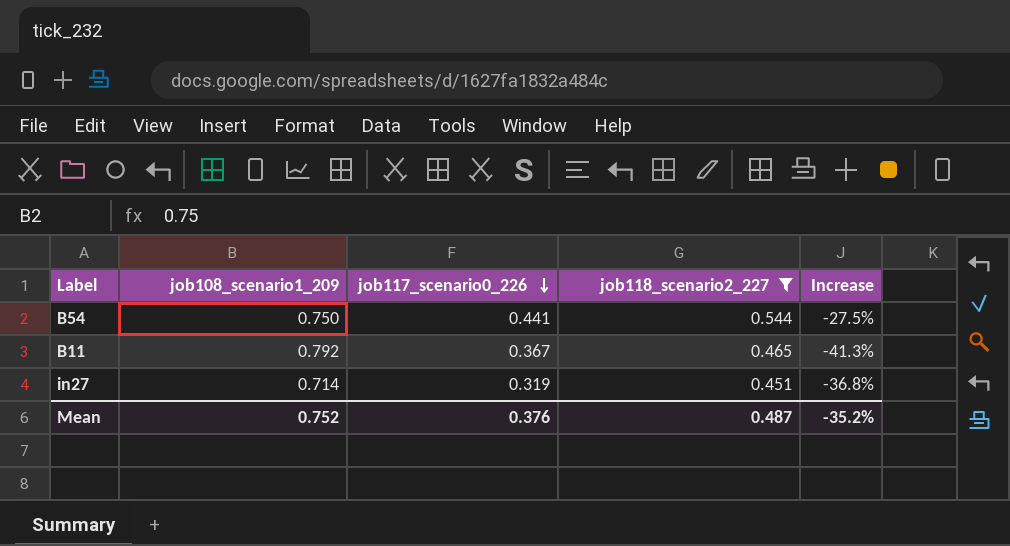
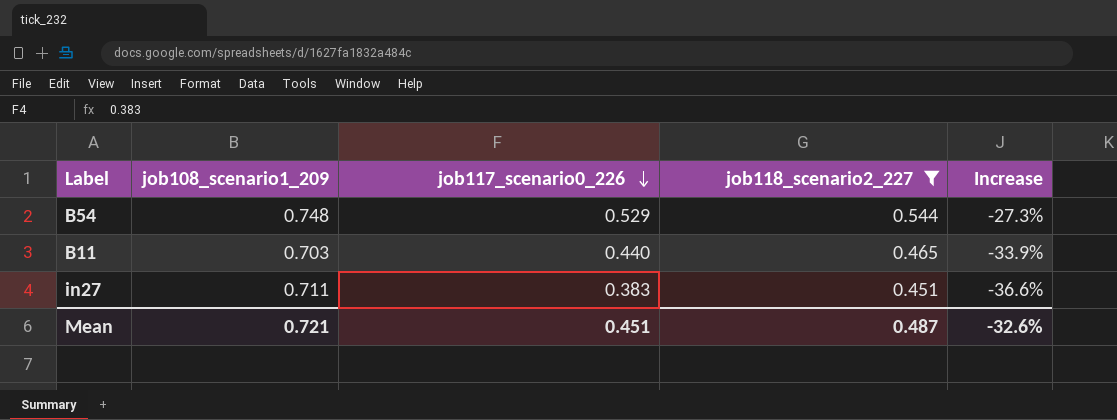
B54 | job108_scenario1_209: 0.750 -> 0.748
B54 | job117_scenario0_226: 0.441 -> 0.529
B54 | Increase: -27.5% -> -27.3%
B11 | job108_scenario1_209: 0.792 -> 0.703
B11 | job117_scenario0_226: 0.367 -> 0.440
B11 | Increase: -41.3% -> -33.9%
in27 | job108_scenario1_209: 0.714 -> 0.711
in27 | job117_scenario0_226: 0.319 -> 0.383
in27 | Increase: -36.8% -> -36.6%
Mean | job108_scenario1_209: 0.752 -> 0.721
Mean | job117_scenario0_226: 0.376 -> 0.451
Mean | Increase: -35.2% -> -32.6%

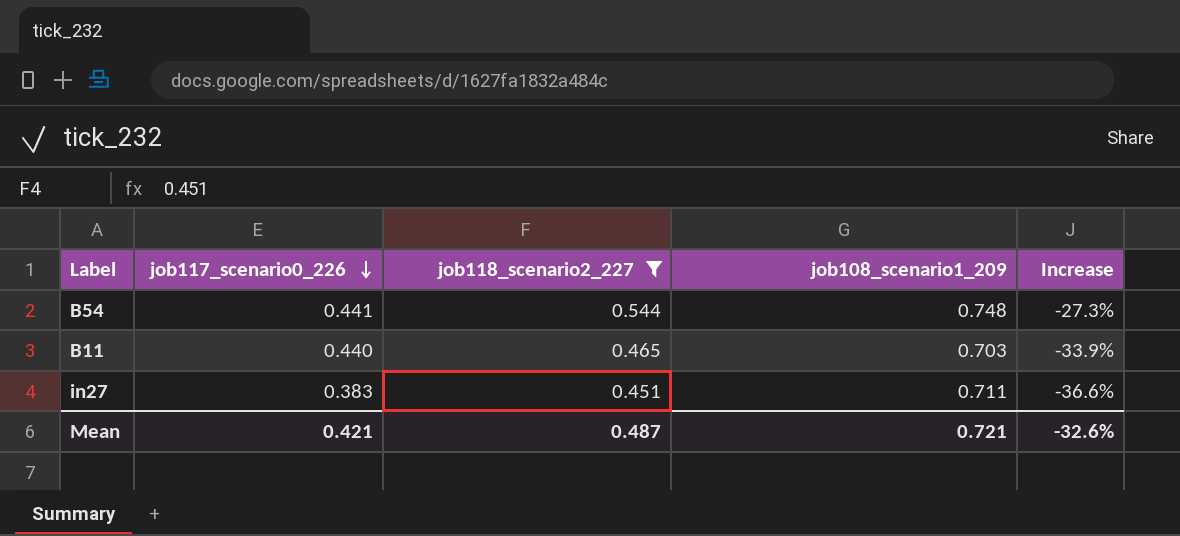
column job108_scenario1_209 | position: 2 -> 4
B54 | job117_scenario0_226: 0.529 -> 0.441
Mean | job117_scenario0_226: 0.451 -> 0.421

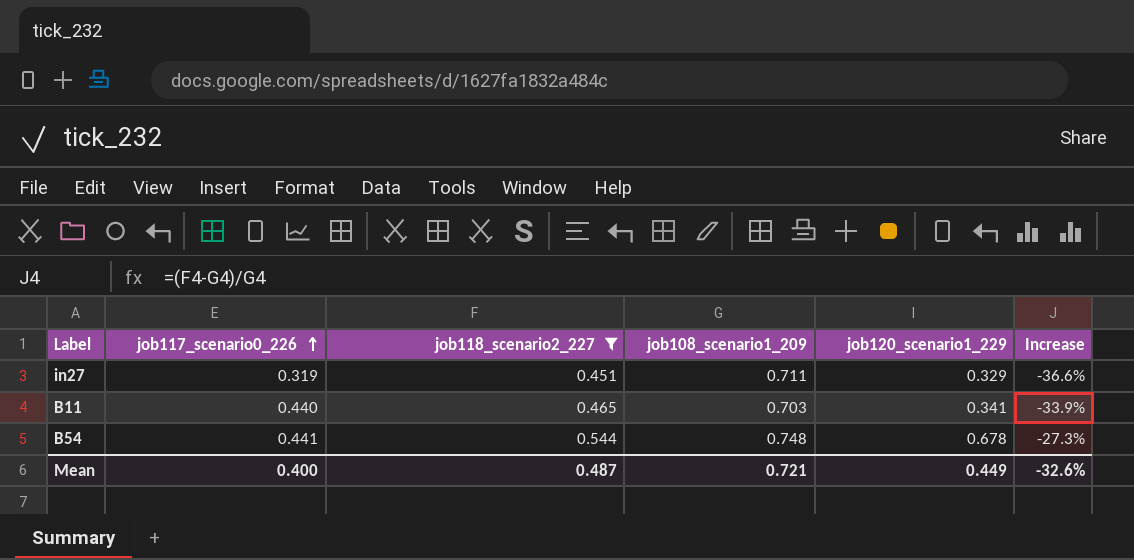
row order: job117_scenario0_226 descending -> job117_scenario0_226 ascending
column job120_scenario1_229 | position: none -> 5
in27 | job117_scenario0_226: 0.383 -> 0.319
Mean | job117_scenario0_226: 0.421 -> 0.400

